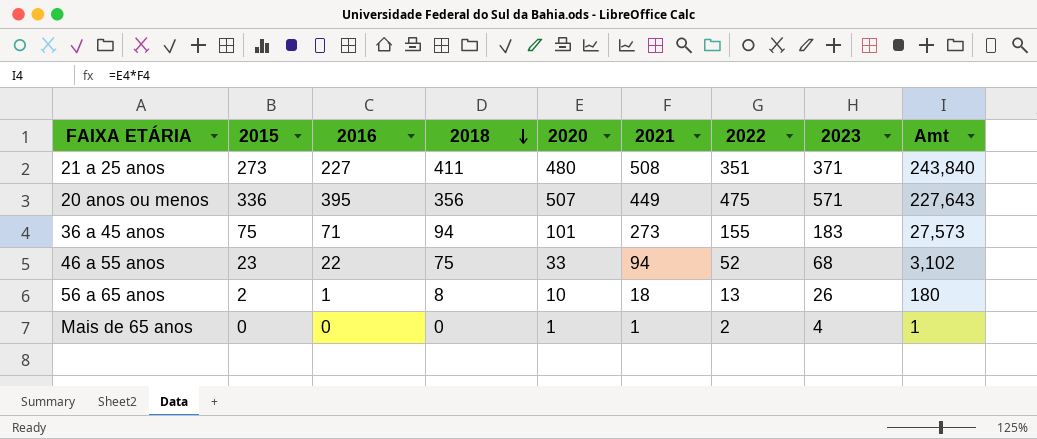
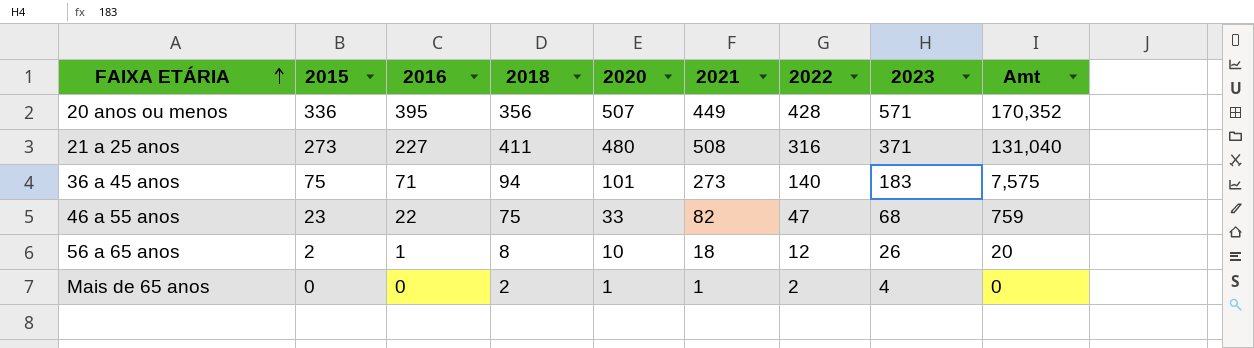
row order: 2018 descending -> FAIXA ETÁRIA ascending
column Amt | formula: [2020] * [2021] -> [2015] * [2020]
20 anos ou menos | 2022: 475 -> 428
21 a 25 anos | 2022: 351 -> 316
36 a 45 anos | 2022: 155 -> 140
46 a 55 anos | 2021: 94 -> 82
46 a 55 anos | 2022: 52 -> 47
56 a 65 anos | 2022: 13 -> 12
Mais de 65 anos | 2018: 0 -> 2

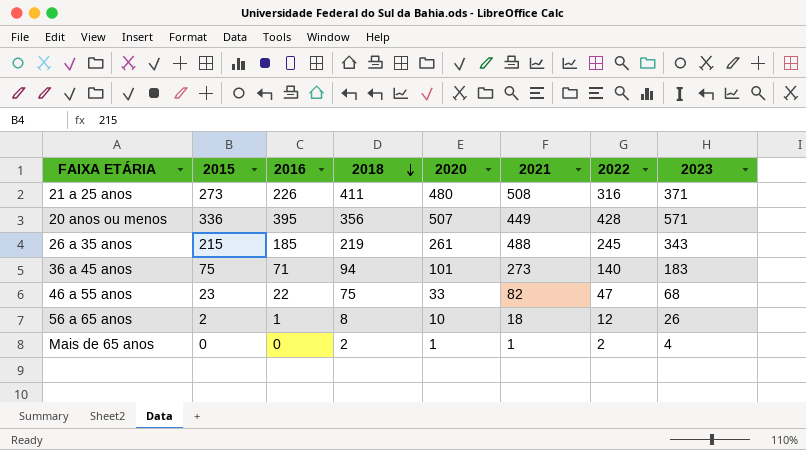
row order: FAIXA ETÁRIA ascending -> 2018 descending
column Amt | formula: [2015] * [2020] -> none
21 a 25 anos | 2016: 227 -> 226
row 26 a 35 anos: none -> 215 | 185 | 219 | 261 | 488 | 245 | 343

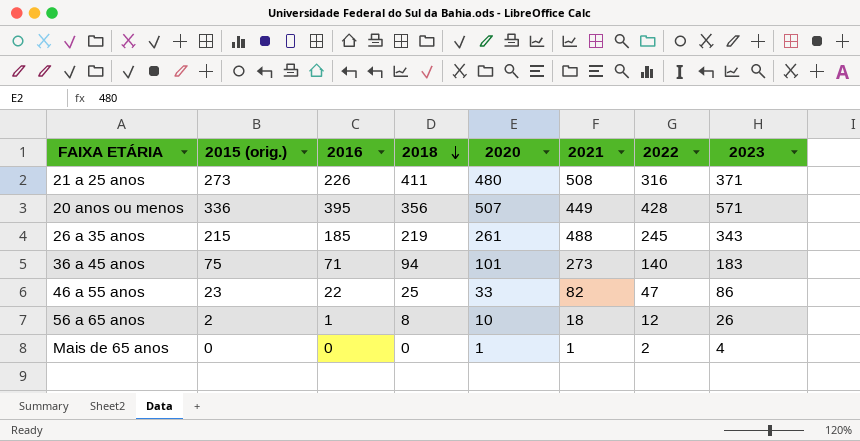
column name: 2015 -> 2015 (orig.)
46 a 55 anos | 2018: 75 -> 25
46 a 55 anos | 2023: 68 -> 86
Mais de 65 anos | 2018: 2 -> 0

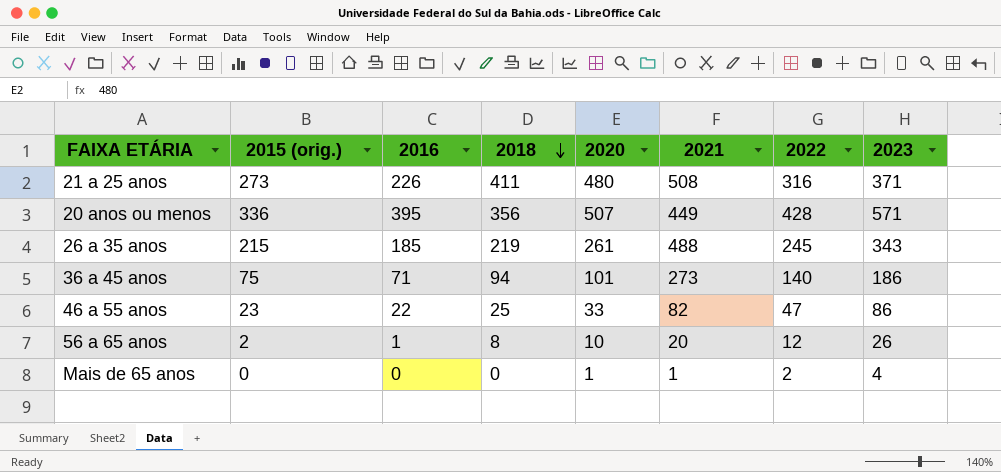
36 a 45 anos | 2023: 183 -> 186
56 a 65 anos | 2021: 18 -> 20

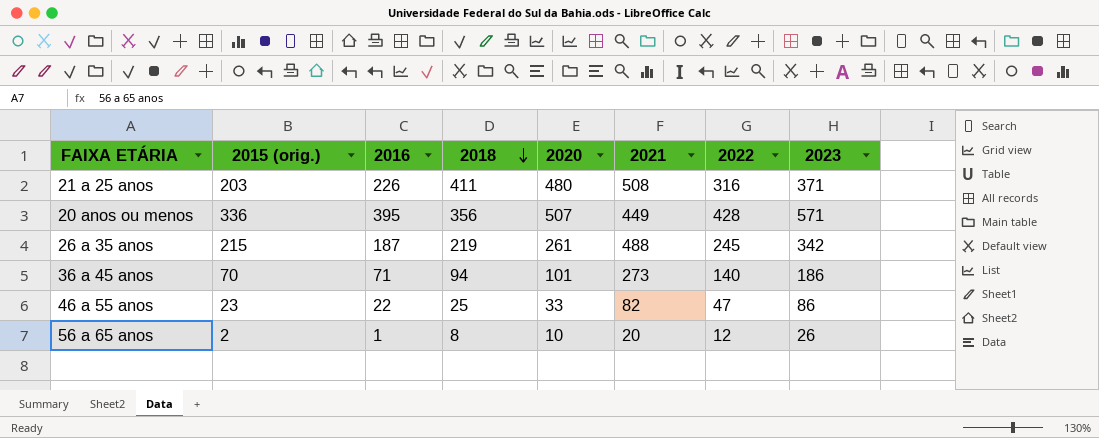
row Mais de 65 anos: 0 | 0 | 0 | 1 | 1 | 2 | 4 -> none
21 a 25 anos | 2015 (orig.): 273 -> 203
26 a 35 anos | 2016: 185 -> 187
26 a 35 anos | 2023: 343 -> 342
36 a 45 anos | 2015 (orig.): 75 -> 70

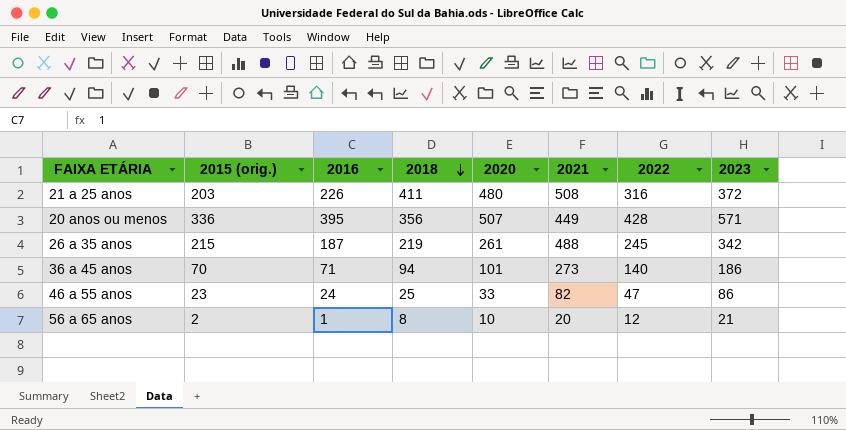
21 a 25 anos | 2023: 371 -> 372
46 a 55 anos | 2016: 22 -> 24
56 a 65 anos | 2023: 26 -> 21

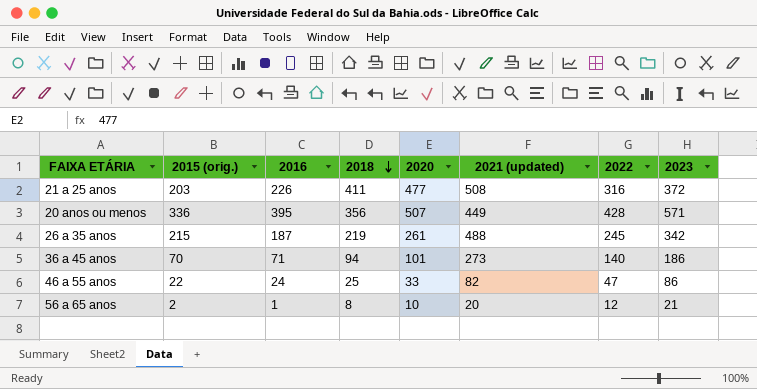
column name: 2021 -> 2021 (updated)
21 a 25 anos | 2020: 480 -> 477
46 a 55 anos | 2015 (orig.): 23 -> 22

